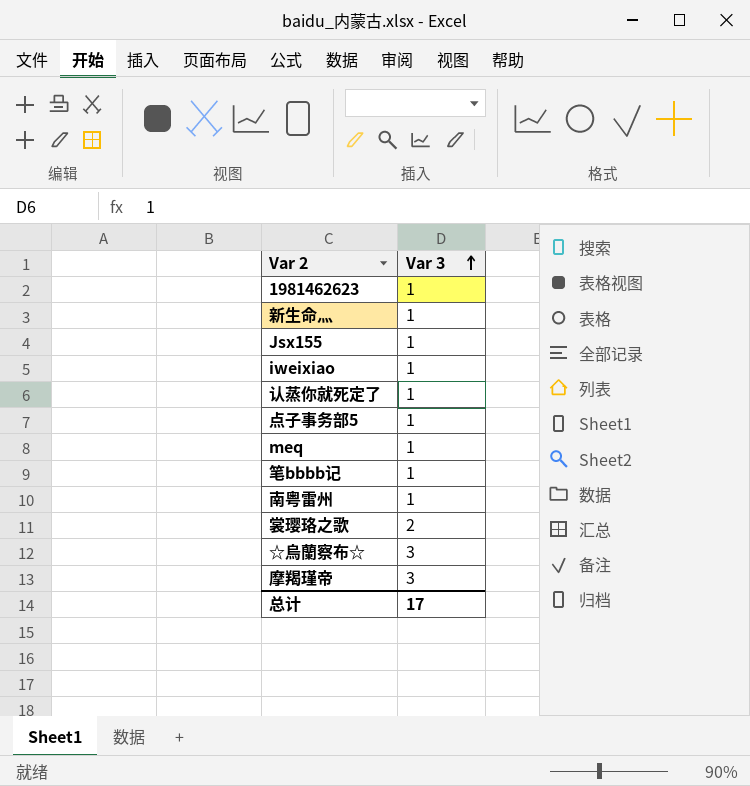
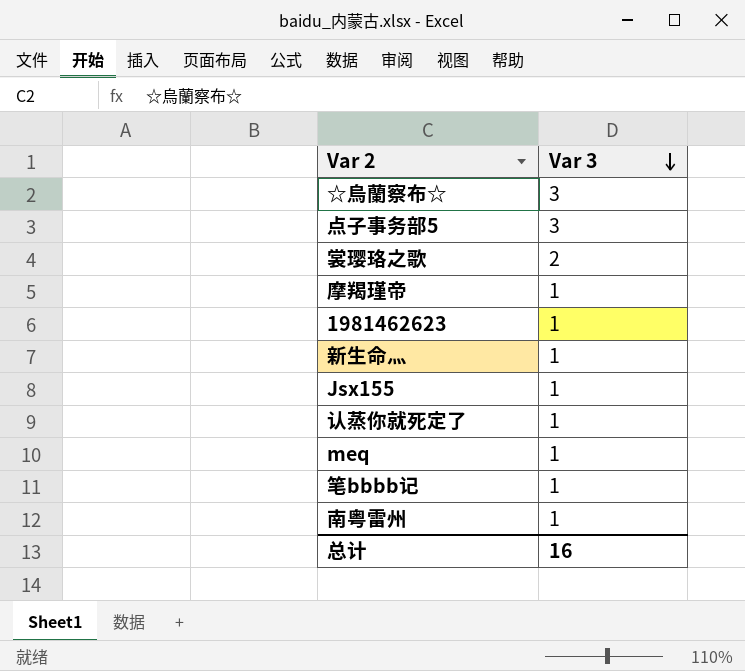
row order: Var 3 ascending -> Var 3 descending
row iweixiao: 1 -> none
点子事务部5 | Var 3: 1 -> 3
摩羯瑾帝 | Var 3: 3 -> 1
总计 | Var 3: 17 -> 16

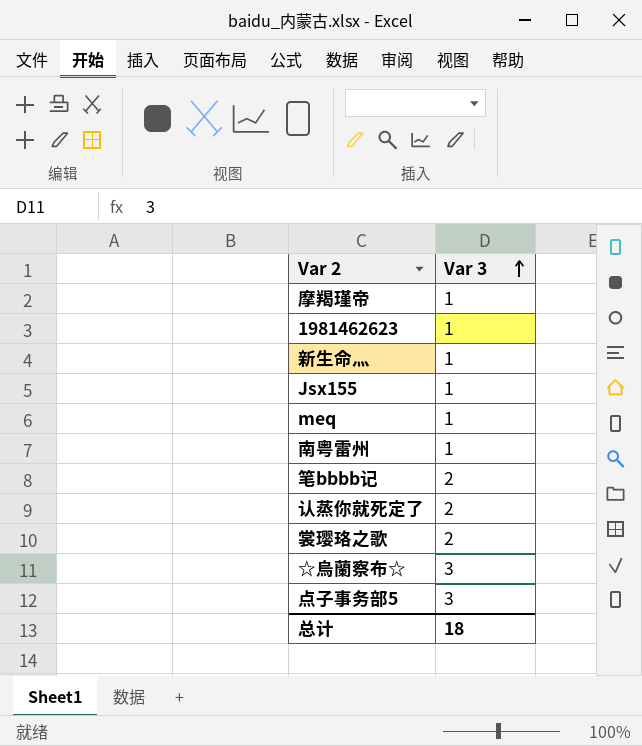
row order: Var 3 descending -> Var 3 ascending
笔bbbb记 | Var 3: 1 -> 2
认蒸你就死定了 | Var 3: 1 -> 2
总计 | Var 3: 16 -> 18

